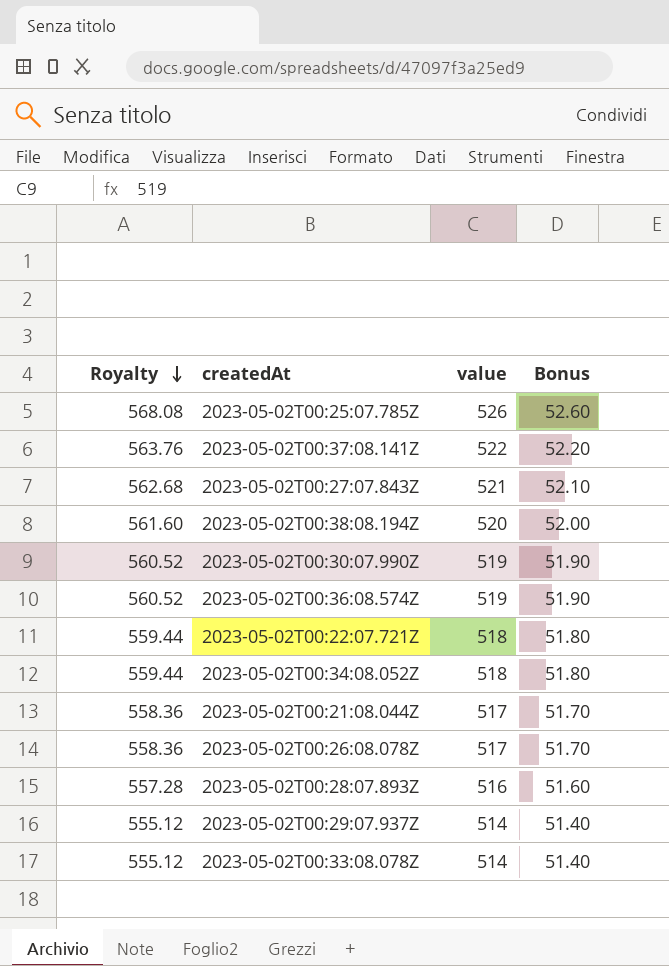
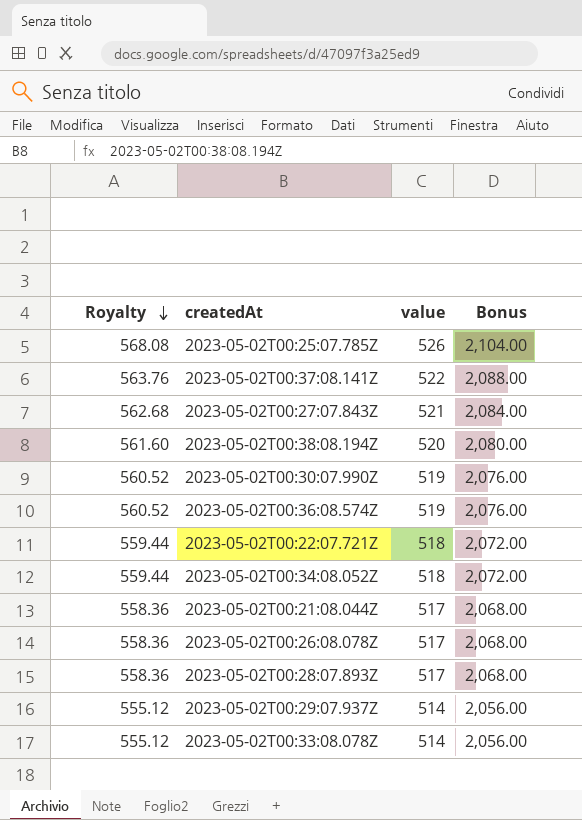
column Bonus | formula: [value] * 0.1 -> [value] * 4
2023-05-02T00:28:07.893Z | Royalty: 557.28 -> 558.36
2023-05-02T00:28:07.893Z | value: 516 -> 517

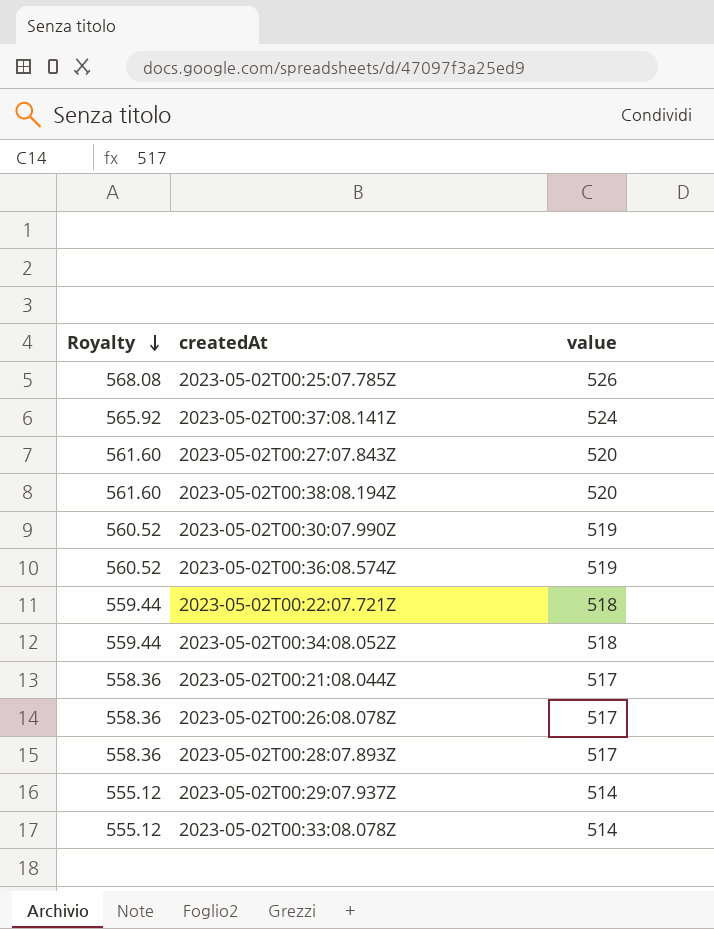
column Bonus | formula: [value] * 4 -> none
2023-05-02T00:37:08.141Z | Royalty: 563.76 -> 565.92
2023-05-02T00:37:08.141Z | value: 522 -> 524
2023-05-02T00:27:07.843Z | Royalty: 562.68 -> 561.60
2023-05-02T00:27:07.843Z | value: 521 -> 520

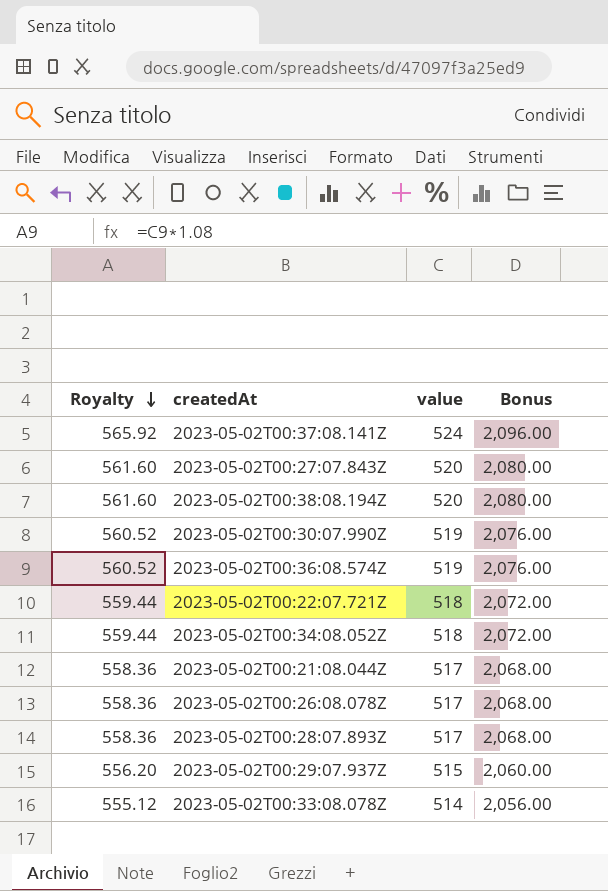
column Bonus | formula: none -> [value] * 4
row 2023-05-02T00:25:07.785Z: 568.08 | 526 -> none
2023-05-02T00:29:07.937Z | Royalty: 555.12 -> 556.20
2023-05-02T00:29:07.937Z | value: 514 -> 515

